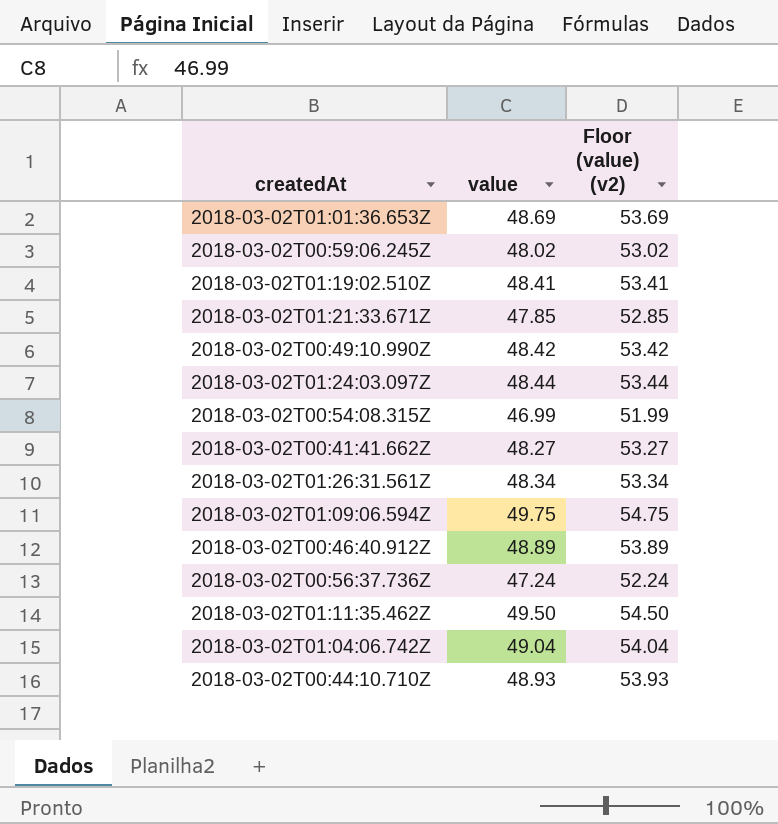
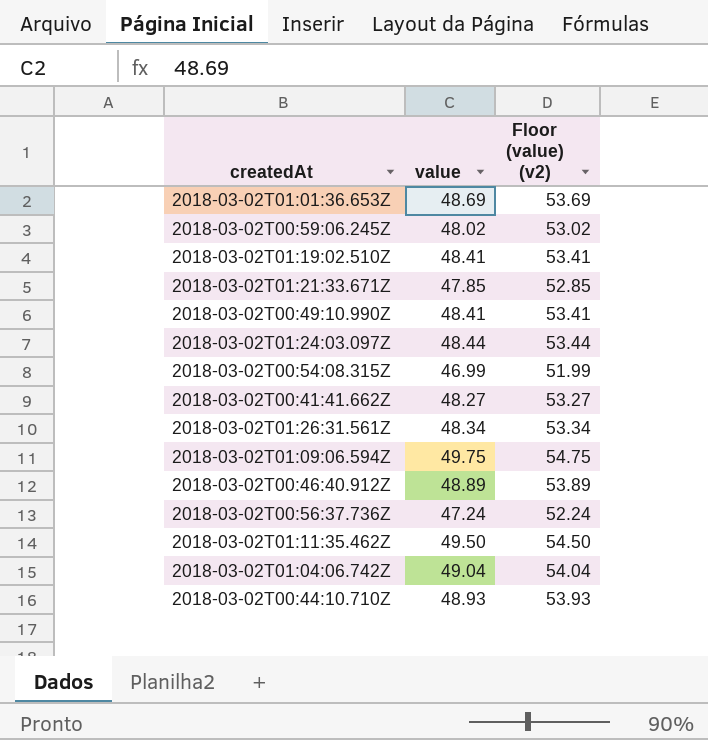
2018-03-02T00:49:10.990Z | value: 48.42 -> 48.41
2018-03-02T00:49:10.990Z | Floor (value) (v2): 53.42 -> 53.41

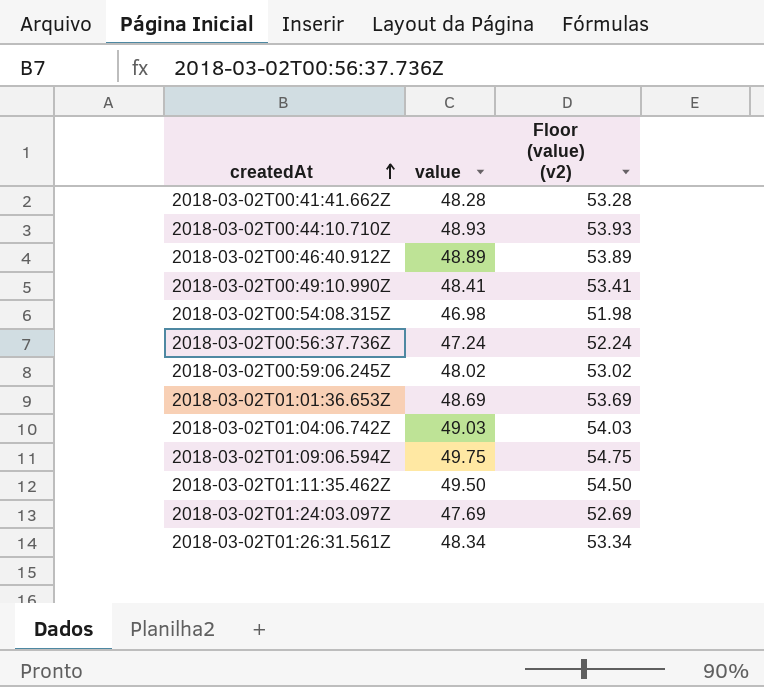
row order: none -> createdAt ascending
row 2018-03-02T01:19:02.510Z: 48.41 | 53.41 -> none
row 2018-03-02T01:21:33.671Z: 47.85 | 52.85 -> none
2018-03-02T00:41:41.662Z | value: 48.27 -> 48.28
2018-03-02T00:41:41.662Z | Floor (value) (v2): 53.27 -> 53.28
2018-03-02T00:54:08.315Z | value: 46.99 -> 46.98
2018-03-02T00:54:08.315Z | Floor (value) (v2): 51.99 -> 51.98
2018-03-02T01:04:06.742Z | value: 49.04 -> 49.03
2018-03-02T01:04:06.742Z | Floor (value) (v2): 54.04 -> 54.03
2018-03-02T01:24:03.097Z | value: 48.44 -> 47.69
2018-03-02T01:24:03.097Z | Floor (value) (v2): 53.44 -> 52.69

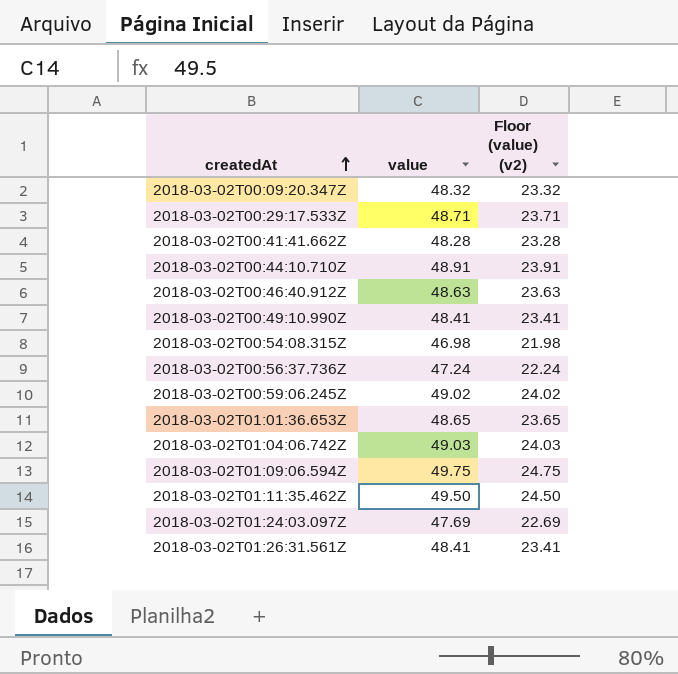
column Floor (value) (v2) | formula: [value] + 5 -> [value] - 25
row 2018-03-02T00:09:20.347Z: none -> 48.32 | 23.32
row 2018-03-02T00:29:17.533Z: none -> 48.71 | 23.71
2018-03-02T00:44:10.710Z | value: 48.93 -> 48.91
2018-03-02T00:46:40.912Z | value: 48.89 -> 48.63
2018-03-02T00:59:06.245Z | value: 48.02 -> 49.02
2018-03-02T01:01:36.653Z | value: 48.69 -> 48.65
2018-03-02T01:26:31.561Z | value: 48.34 -> 48.41

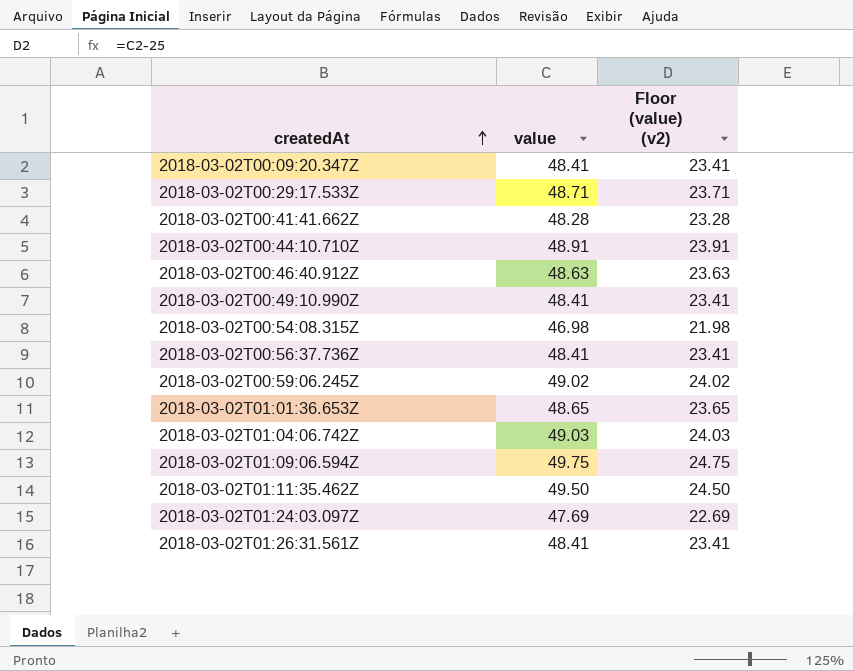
2018-03-02T00:09:20.347Z | value: 48.32 -> 48.41
2018-03-02T00:09:20.347Z | Floor (value) (v2): 23.32 -> 23.41
2018-03-02T00:56:37.736Z | value: 47.24 -> 48.41
2018-03-02T00:56:37.736Z | Floor (value) (v2): 22.24 -> 23.41

